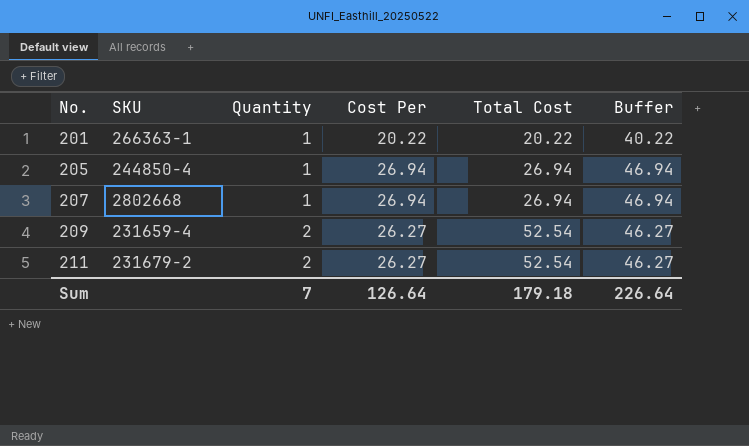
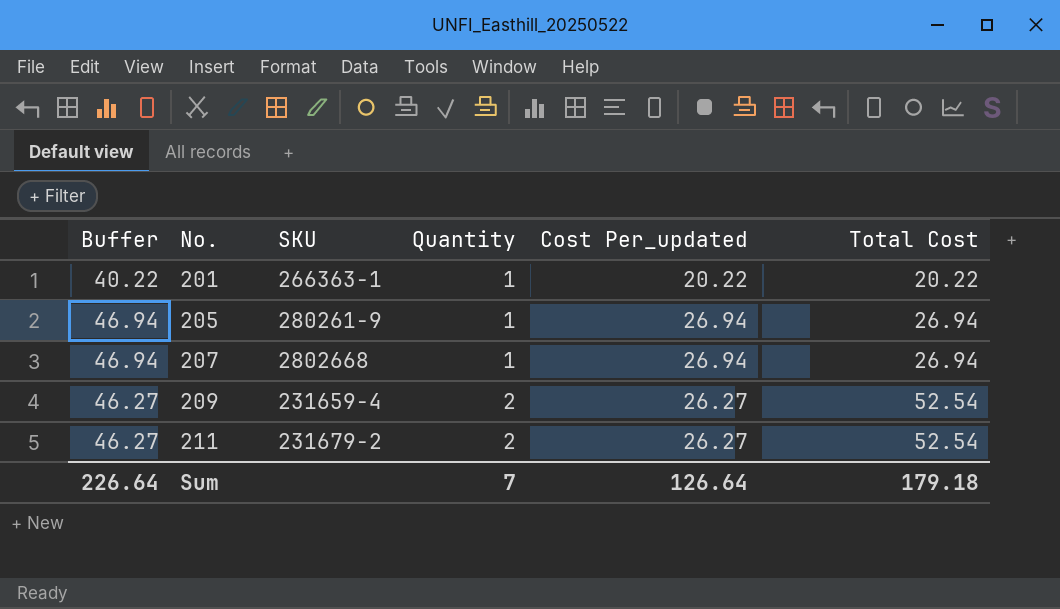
column Buffer | position: 6 -> 1
column name: Cost Per -> Cost Per_updated
205 | SKU: 244850-4 -> 280261-9

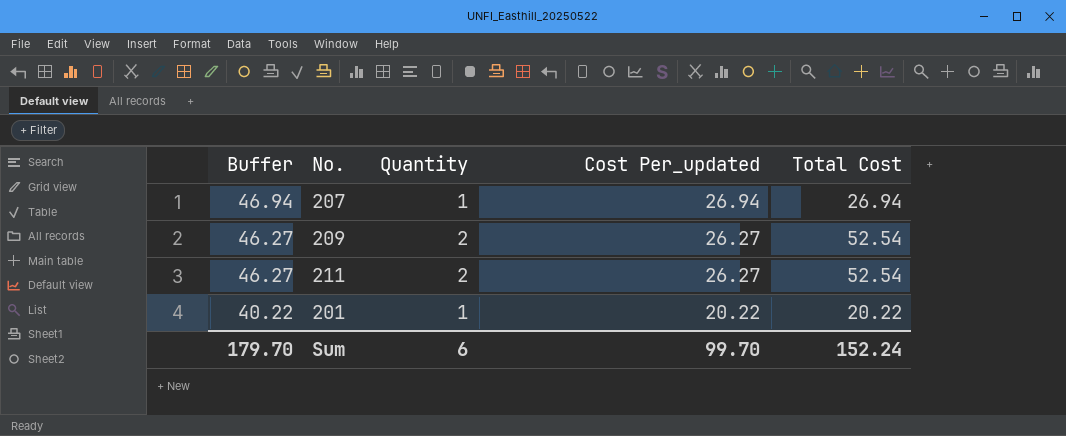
row order: No. ascending -> Buffer descending
column SKU | position: 3 -> none
row 205: 46.94 | 280261-9 | 1 | 26.94 | 26.94 -> none
Sum | Buffer: 226.64 -> 179.70
Sum | Quantity: 7 -> 6
Sum | Cost Per_updated: 126.64 -> 99.70
Sum | Total Cost: 179.18 -> 152.24

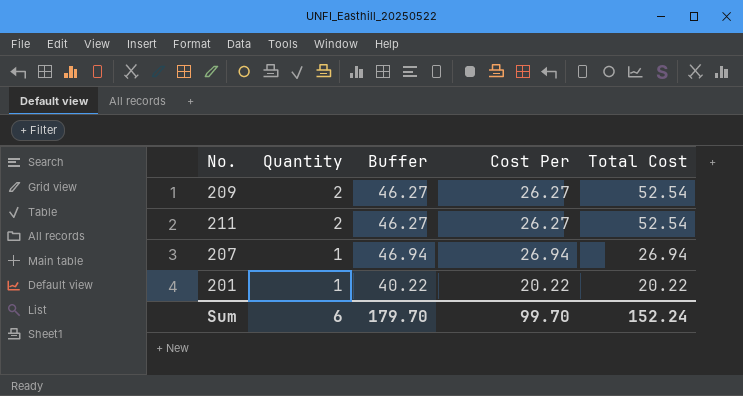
row order: Buffer descending -> Quantity descending
column Buffer | position: 1 -> 3
column name: Cost Per_updated -> Cost Per

